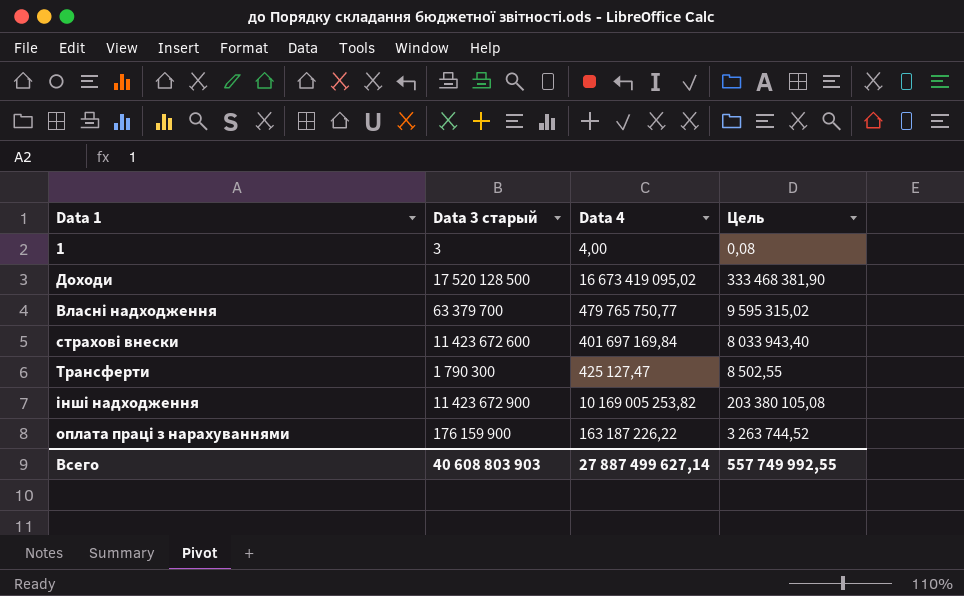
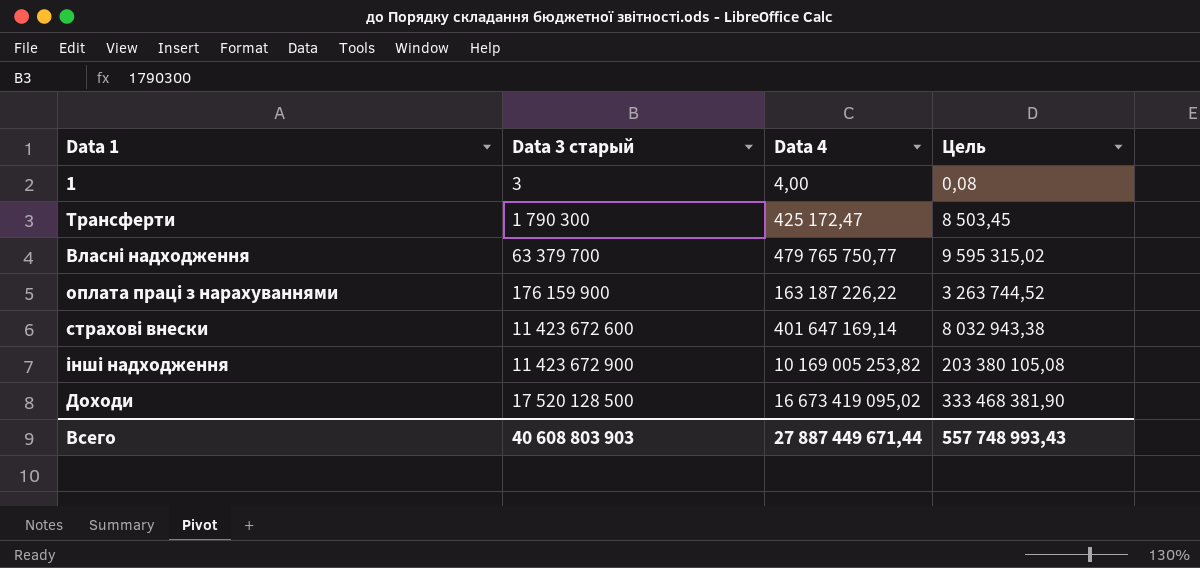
row order: none -> Data 3 старый ascending
Трансферти | Data 4: 425 127,47 -> 425 172,47
Трансферти | Цель: 8 502,55 -> 8 503,45
страхові внески | Data 4: 401 697 169,84 -> 401 647 169,14
страхові внески | Цель: 8 033 943,40 -> 8 032 943,38
Всего | Data 4: 27 887 499 627,14 -> 27 887 449 671,44
Всего | Цель: 557 749 992,55 -> 557 748 993,43

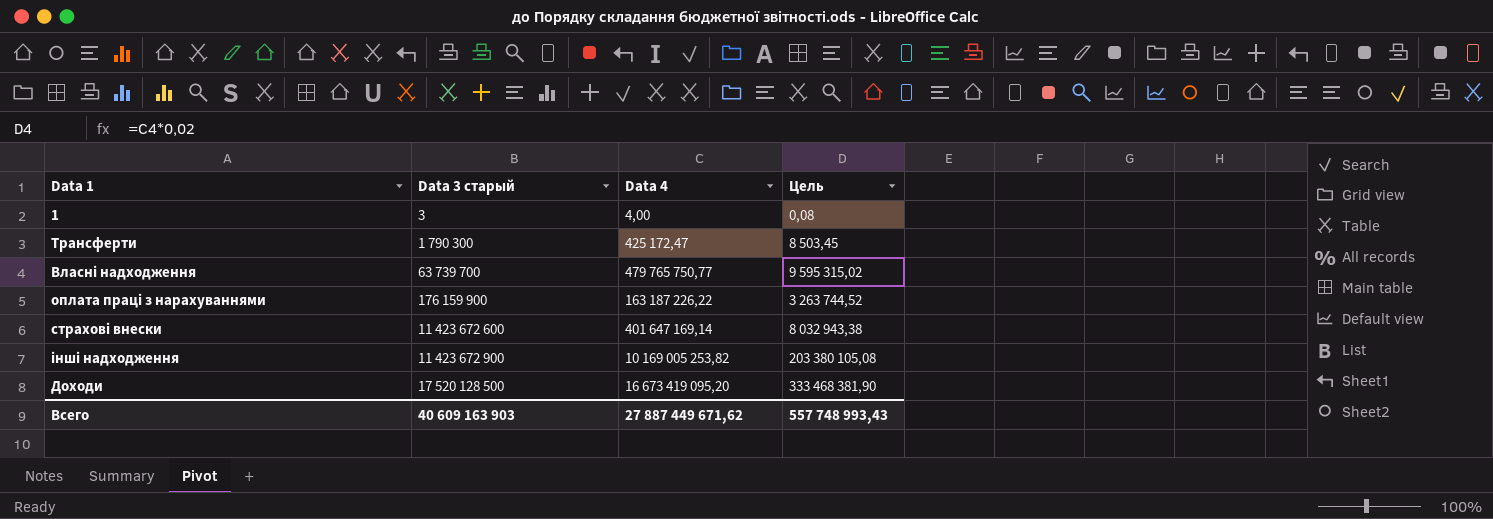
Власні надходження | Data 3 старый: 63 379 700 -> 63 739 700
Доходи | Data 4: 16 673 419 095,02 -> 16 673 419 095,20
Всего | Data 3 старый: 40 608 803 903 -> 40 609 163 903
Всего | Data 4: 27 887 449 671,44 -> 27 887 449 671,62

